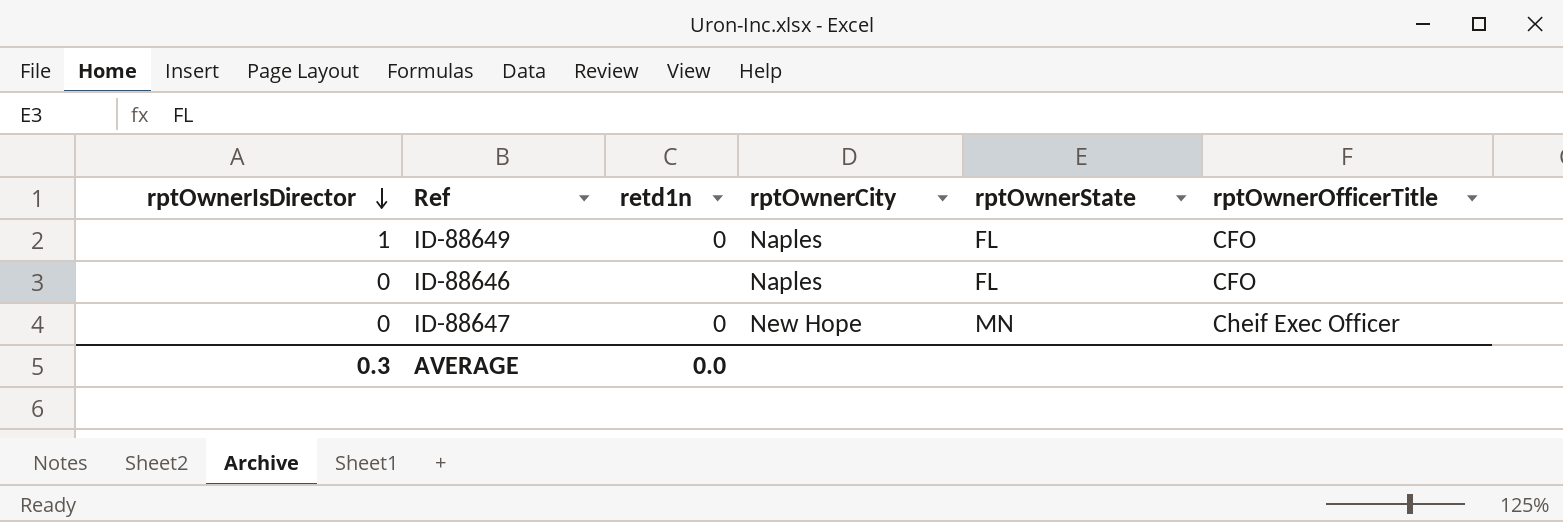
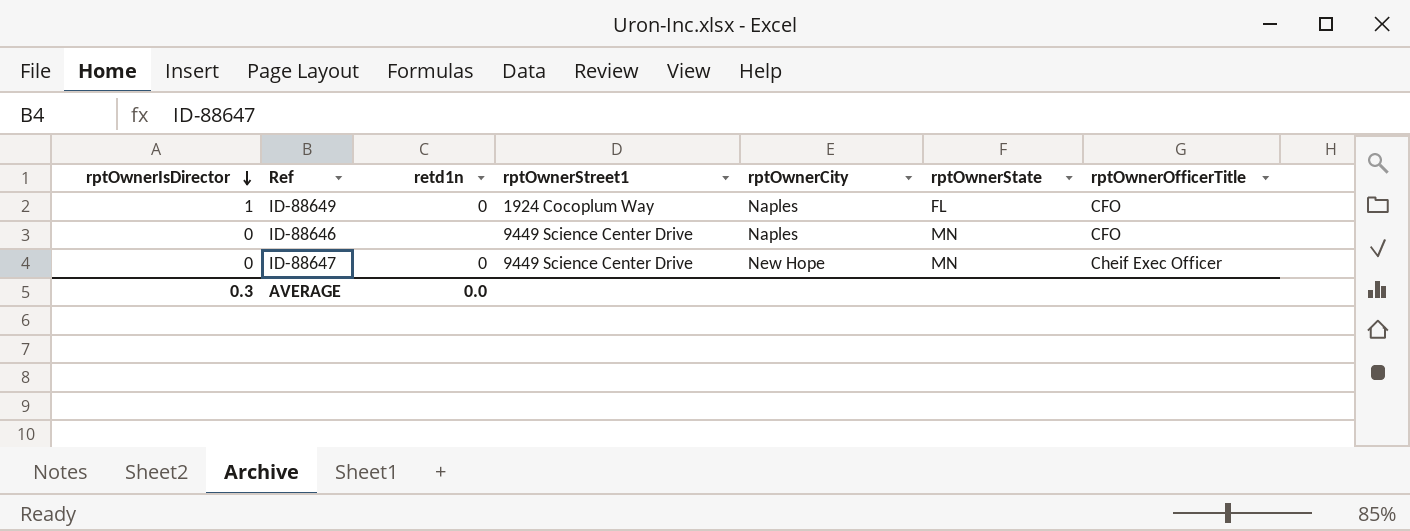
column rptOwnerStreet1 | position: none -> 4
ID-88646 | rptOwnerState: FL -> MN

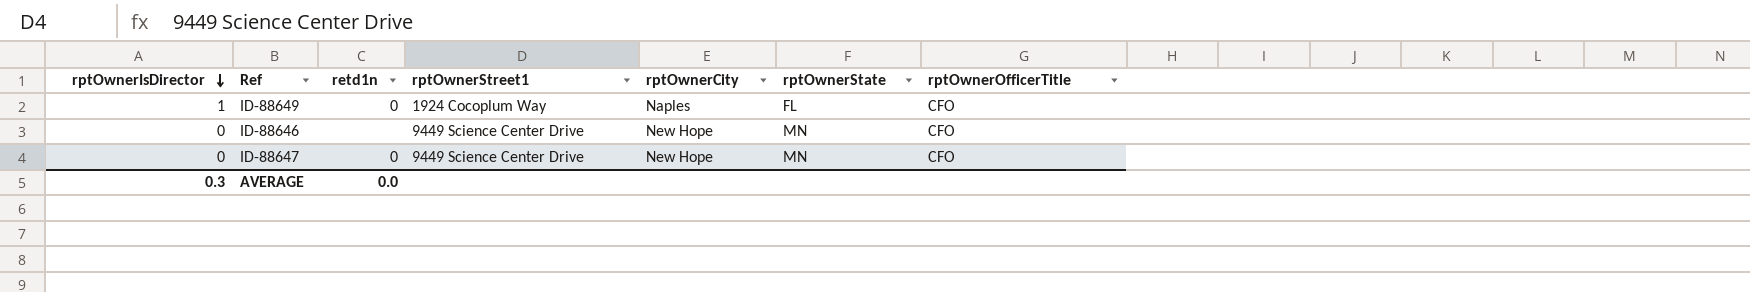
ID-88646 | rptOwnerCity: Naples -> New Hope
ID-88647 | rptOwnerOfficerTitle: Cheif Exec Officer -> CFO

